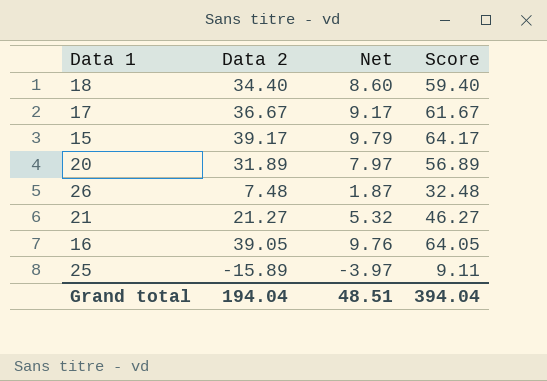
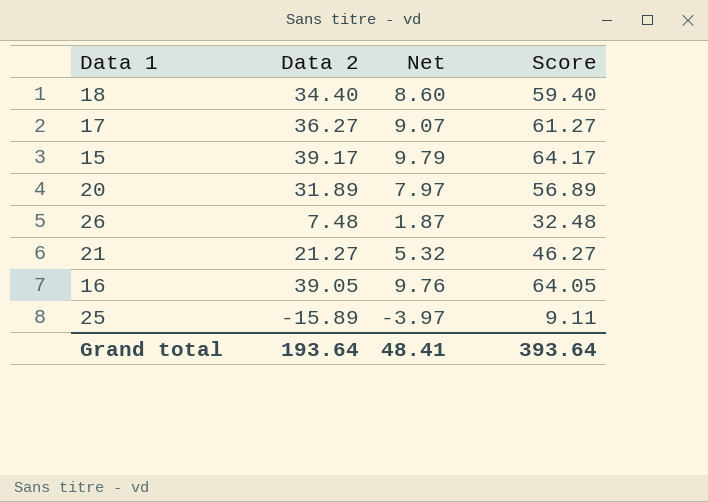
17 | Data 2: 36.67 -> 36.27
17 | Net: 9.17 -> 9.07
17 | Score: 61.67 -> 61.27
Grand total | Data 2: 194.04 -> 193.64
Grand total | Net: 48.51 -> 48.41
Grand total | Score: 394.04 -> 393.64

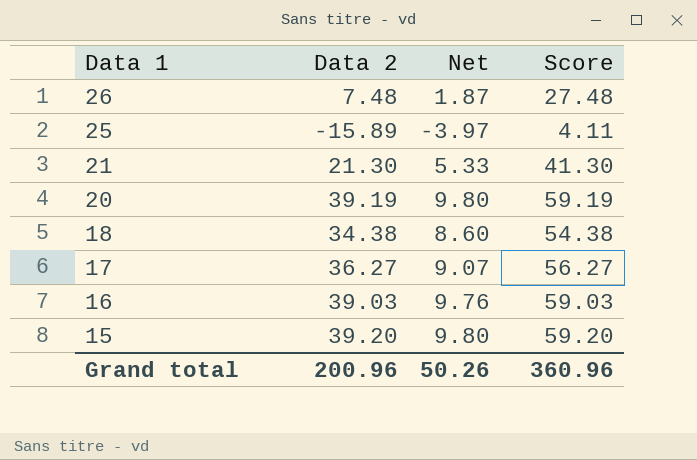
row order: none -> Data 1 descending
column Score | formula: [Data 2] + 25 -> [Data 2] + 20
21 | Data 2: 21.27 -> 21.30
21 | Net: 5.32 -> 5.33
20 | Data 2: 31.89 -> 39.19
20 | Net: 7.97 -> 9.80
18 | Data 2: 34.40 -> 34.38
16 | Data 2: 39.05 -> 39.03
15 | Data 2: 39.17 -> 39.20
15 | Net: 9.79 -> 9.80
Grand total | Data 2: 193.64 -> 200.96
Grand total | Net: 48.41 -> 50.26
Grand total | Score: 393.64 -> 360.96

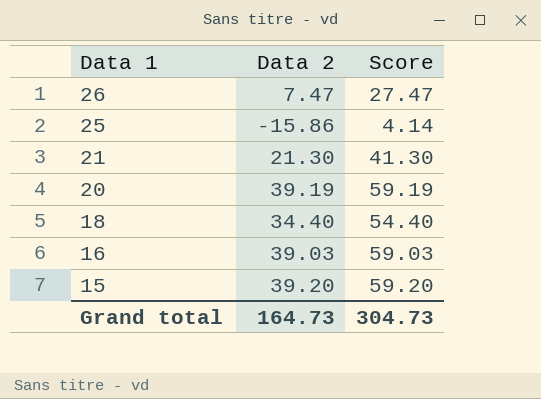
column Net | formula: [Data 2] * 0.25 -> none
row 17: 36.27 | 9.07 | 56.27 -> none
26 | Data 2: 7.48 -> 7.47
26 | Score: 27.48 -> 27.47
25 | Data 2: -15.89 -> -15.86
25 | Score: 4.11 -> 4.14
18 | Data 2: 34.38 -> 34.40
18 | Score: 54.38 -> 54.40
Grand total | Data 2: 200.96 -> 164.73
Grand total | Score: 360.96 -> 304.73

